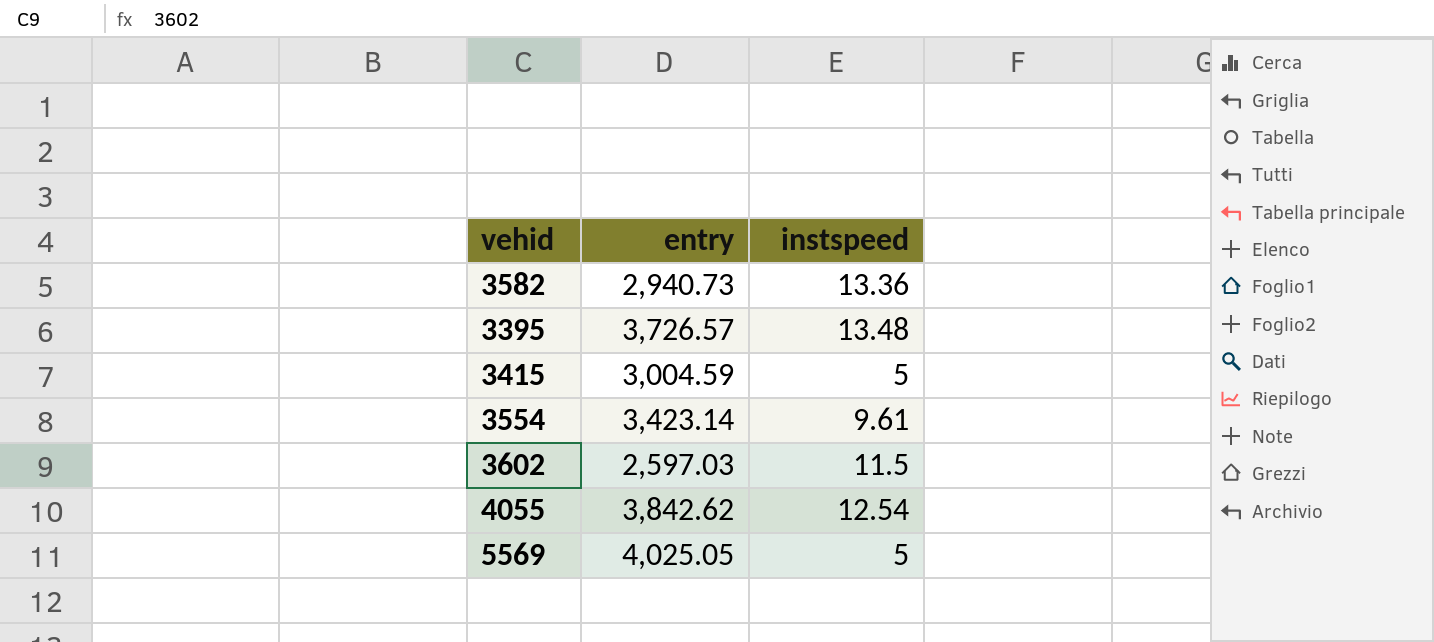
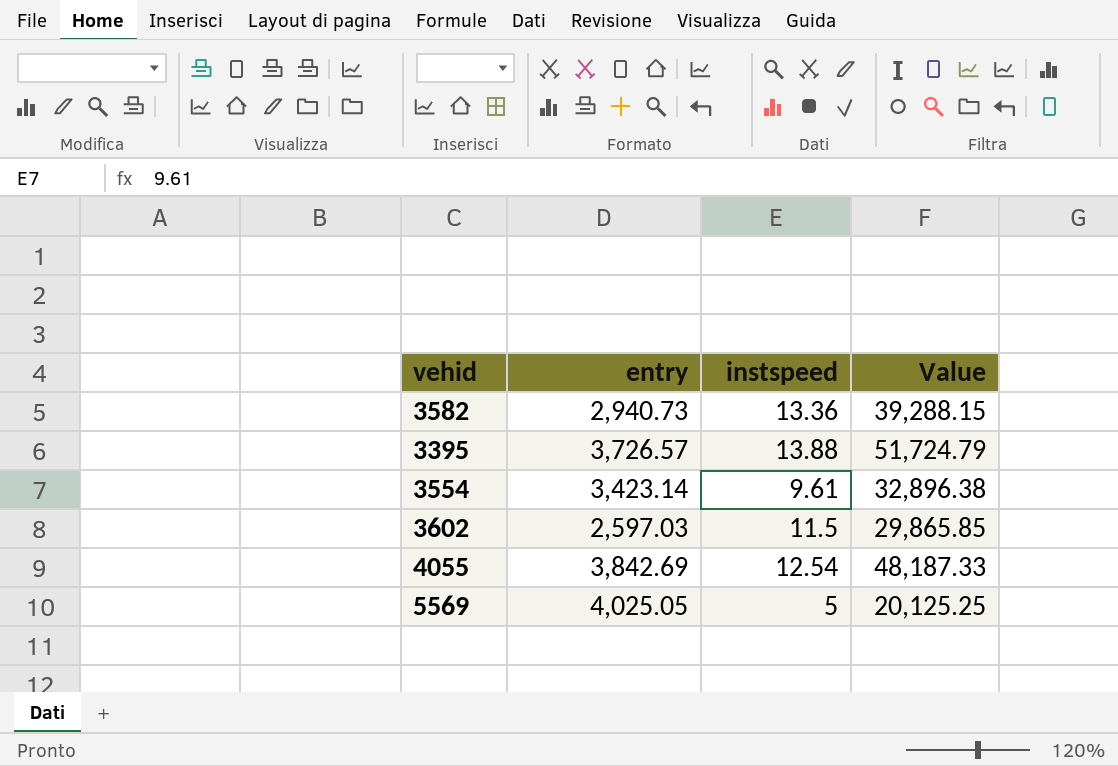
column Value | formula: none -> [entry] * [instspeed]
row 3415: 3,004.59 | 5 -> none
3395 | instspeed: 13.48 -> 13.88
4055 | entry: 3,842.62 -> 3,842.69

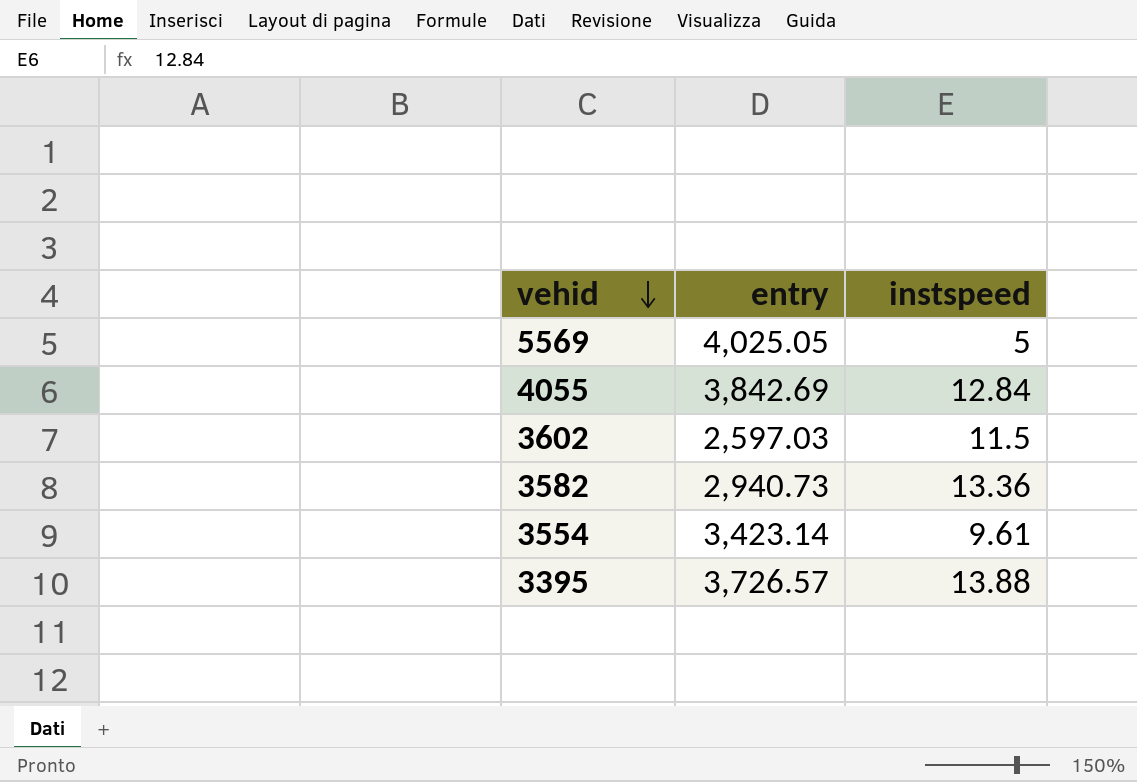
row order: none -> vehid descending
column Value | formula: [entry] * [instspeed] -> none
4055 | instspeed: 12.54 -> 12.84

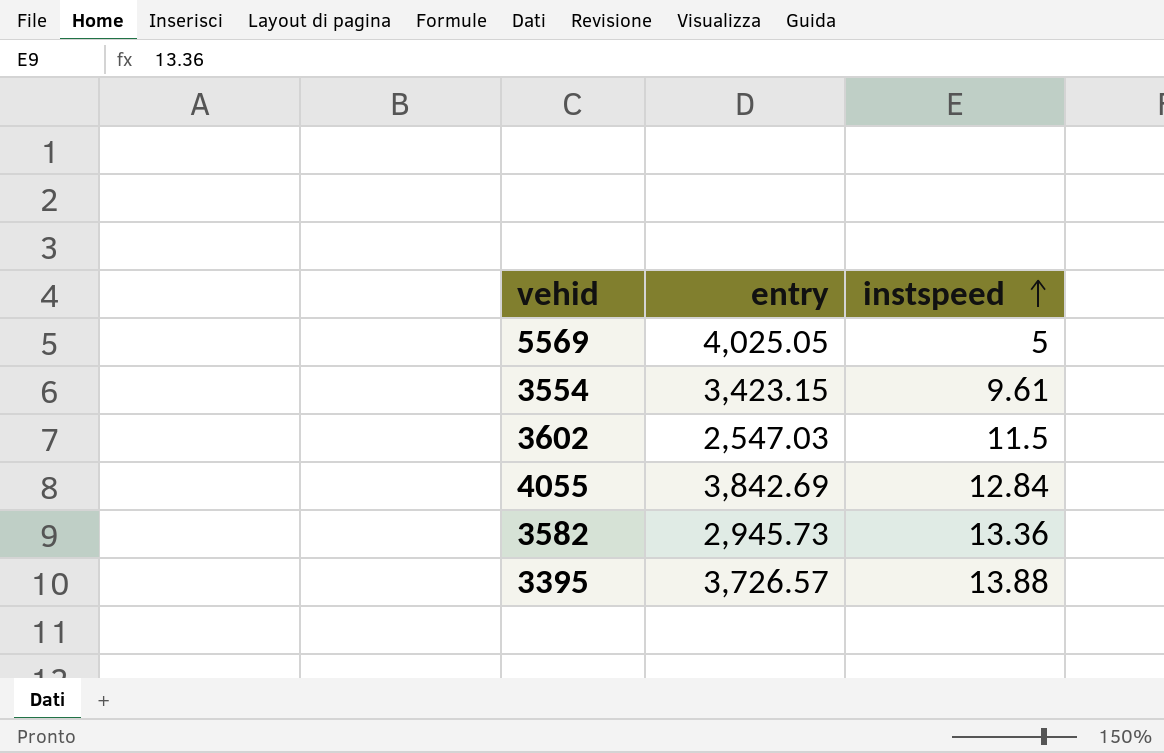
row order: vehid descending -> instspeed ascending
3554 | entry: 3,423.14 -> 3,423.15
3602 | entry: 2,597.03 -> 2,547.03
3582 | entry: 2,940.73 -> 2,945.73

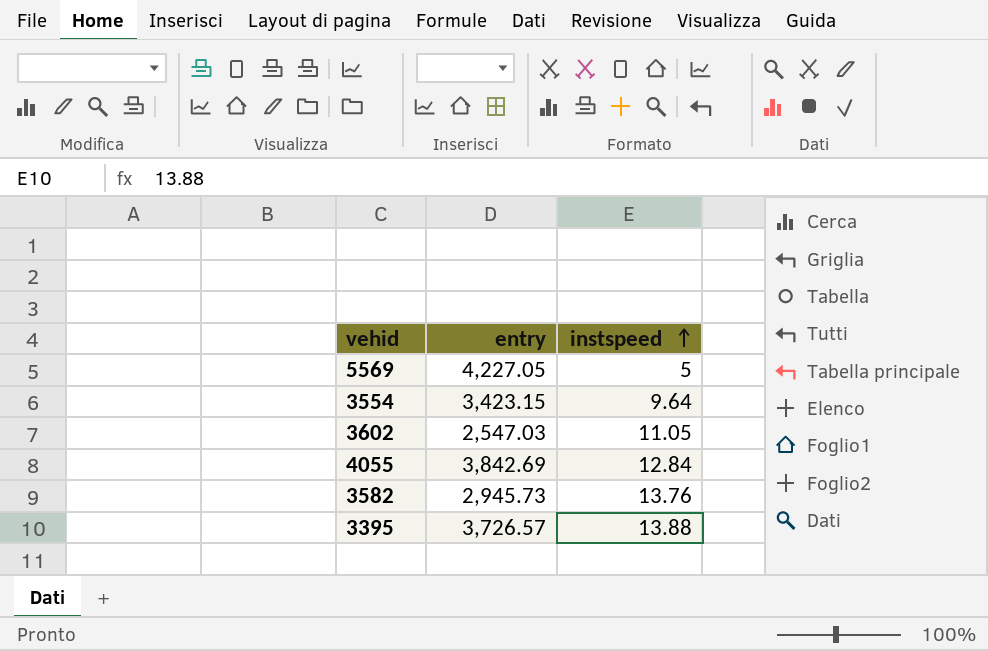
5569 | entry: 4,025.05 -> 4,227.05
3554 | instspeed: 9.61 -> 9.64
3602 | instspeed: 11.5 -> 11.05
3582 | instspeed: 13.36 -> 13.76

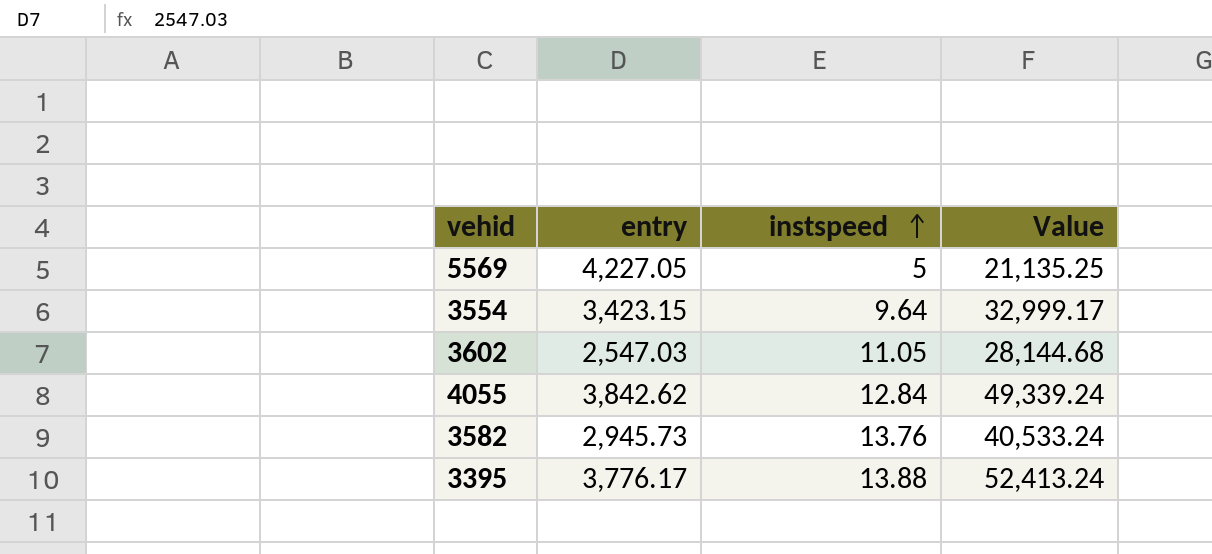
column Value | formula: none -> [entry] * [instspeed]
4055 | entry: 3,842.69 -> 3,842.62
3395 | entry: 3,726.57 -> 3,776.17

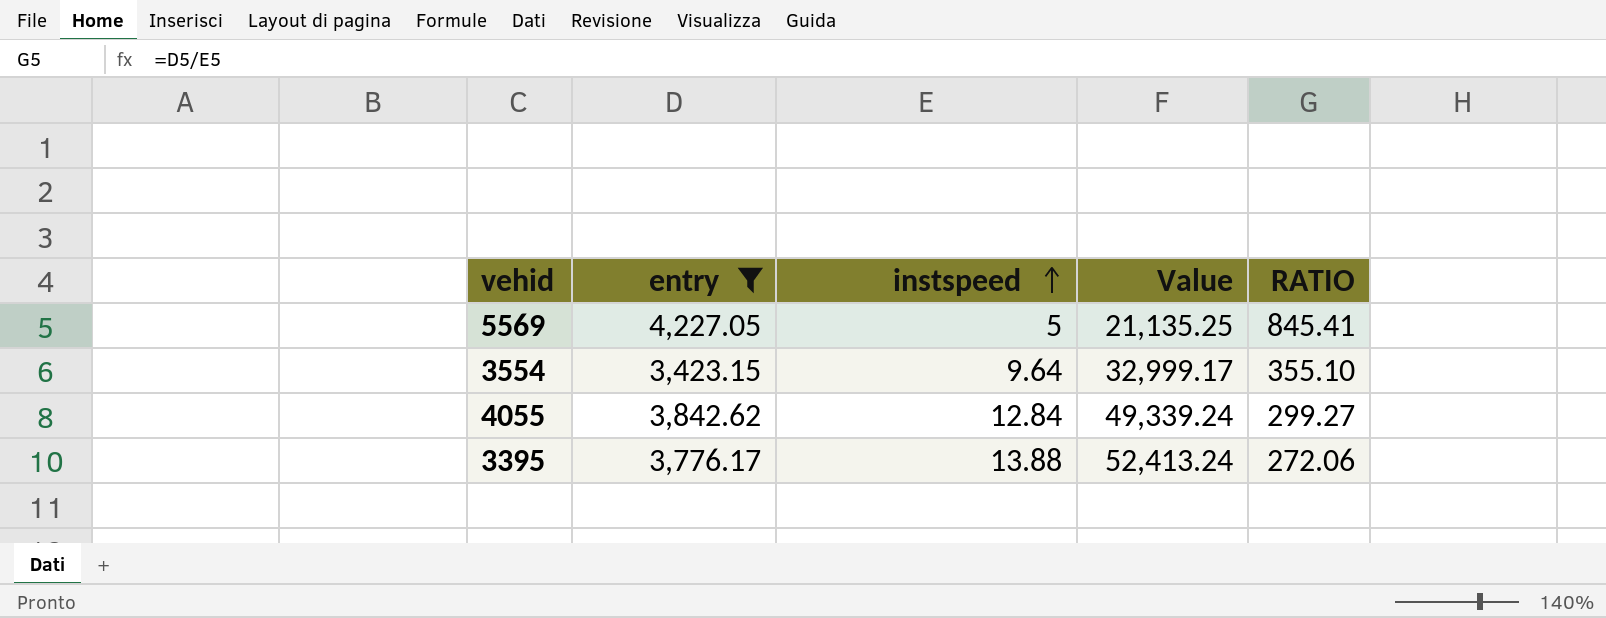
filter: none -> entry >= 3,423.15
column RATIO | formula: none -> [entry] / [instspeed]

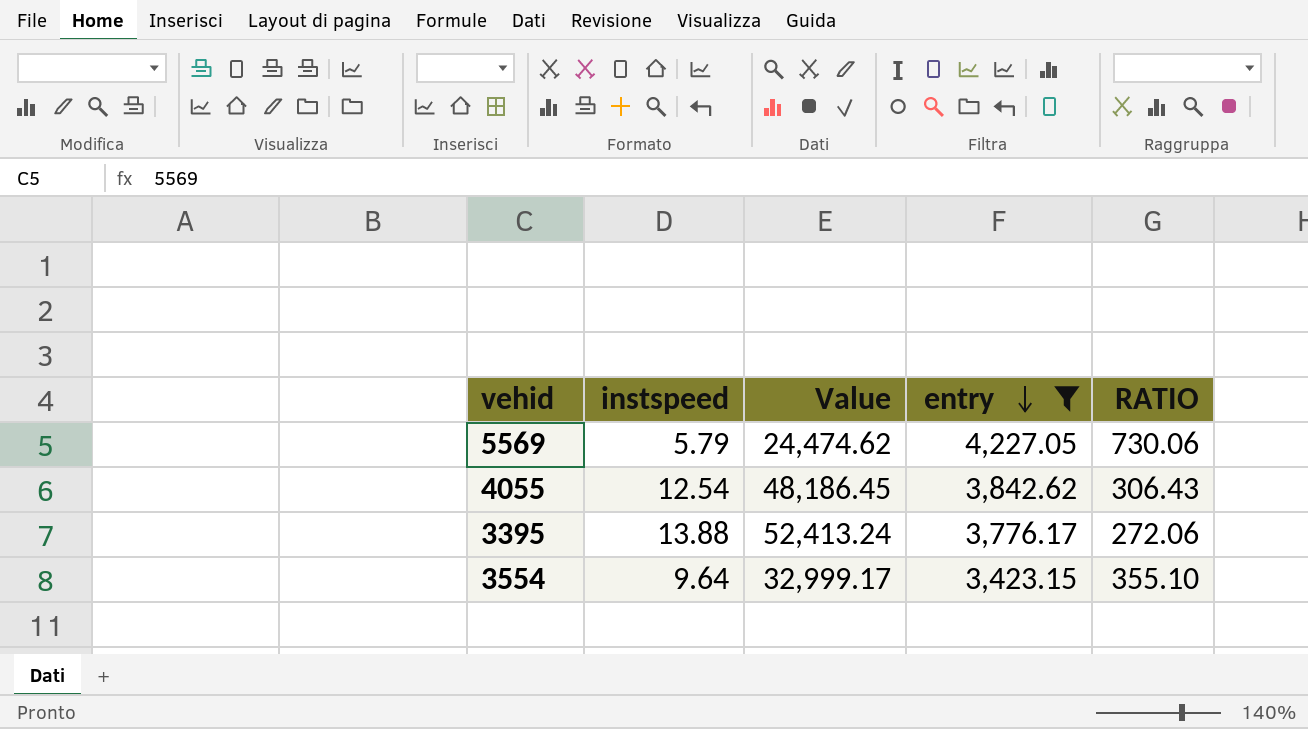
row order: instspeed ascending -> entry descending
column entry | position: 2 -> 4
5569 | instspeed: 5 -> 5.79
5569 | Value: 21,135.25 -> 24,474.62
5569 | RATIO: 845.41 -> 730.06
4055 | instspeed: 12.84 -> 12.54
4055 | Value: 49,339.24 -> 48,186.45
4055 | RATIO: 299.27 -> 306.43

